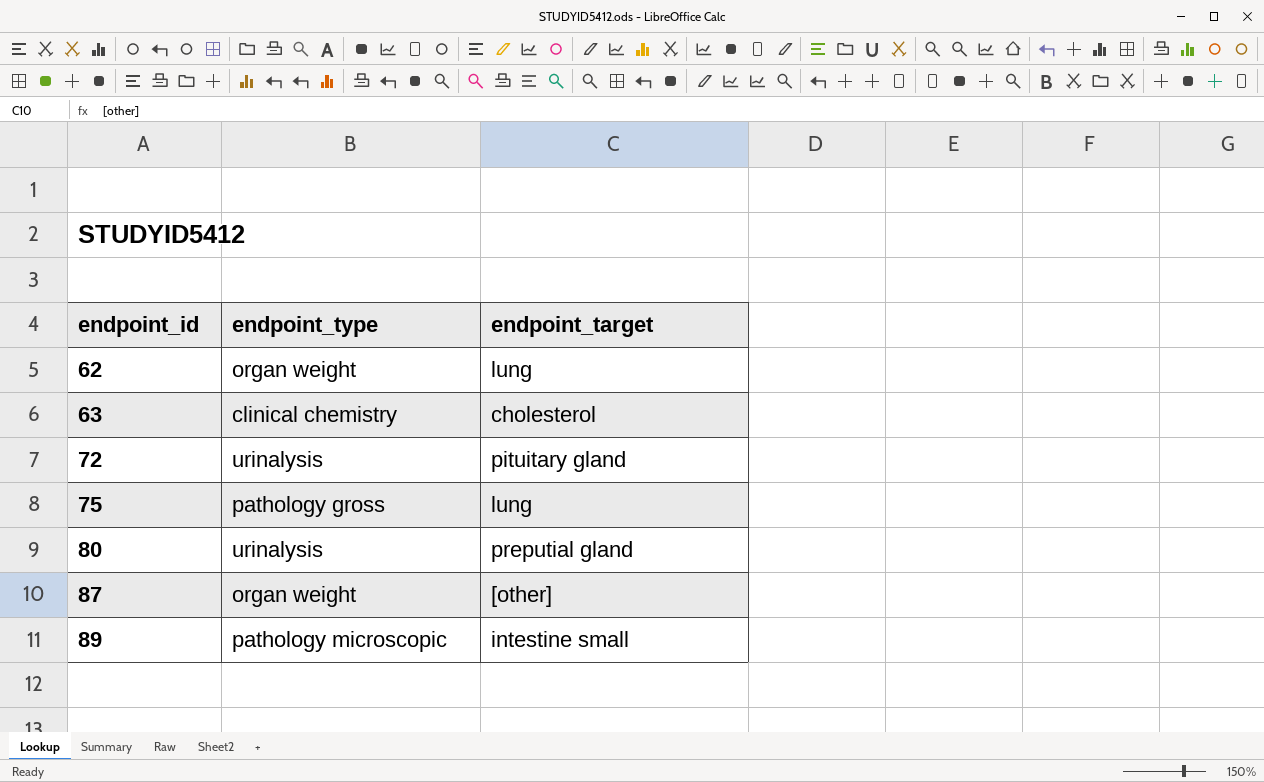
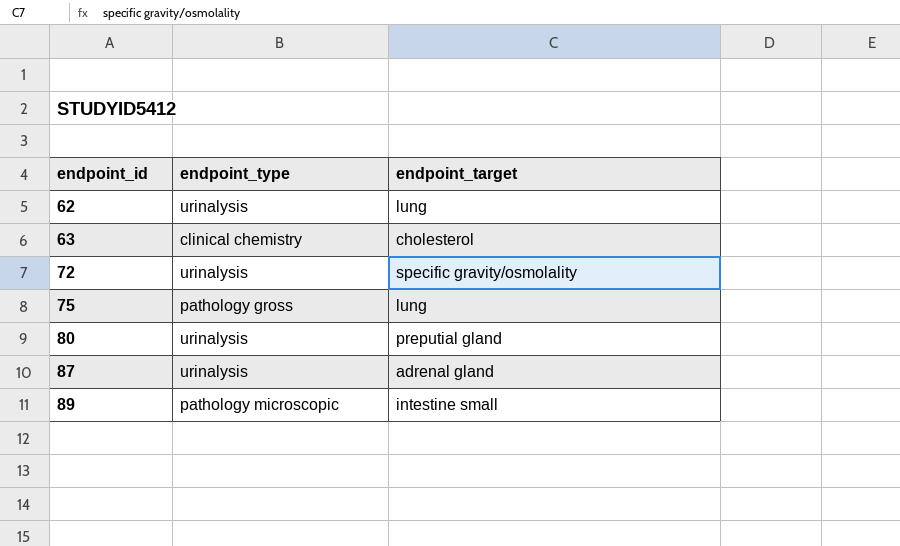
62 | endpoint_type: organ weight -> urinalysis
72 | endpoint_target: pituitary gland -> specific gravity/osmolality
87 | endpoint_type: organ weight -> urinalysis
87 | endpoint_target: [other] -> adrenal gland

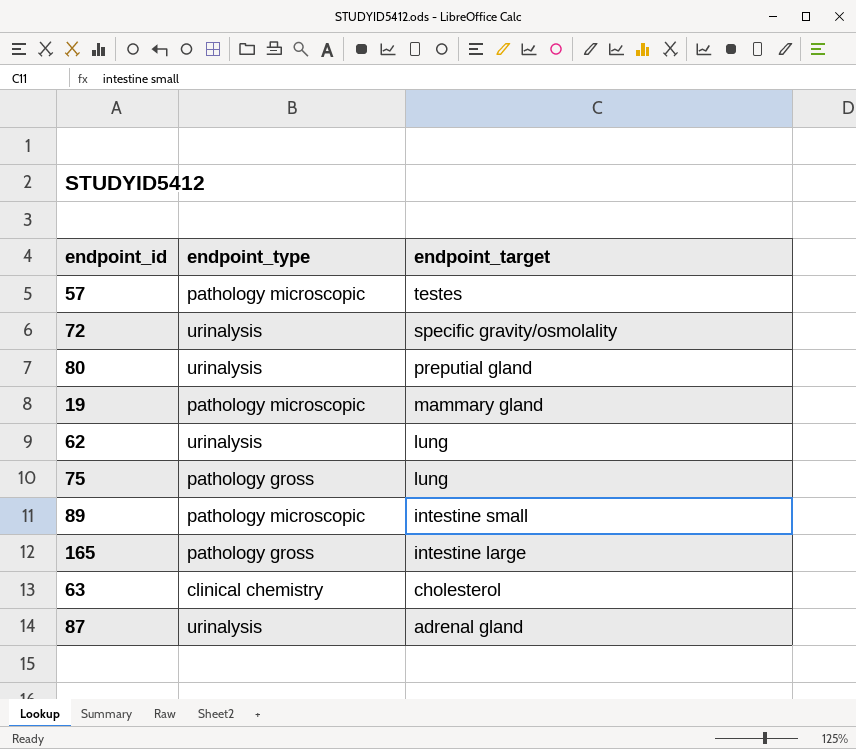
row order: endpoint_id ascending -> endpoint_target descending
row 57: none -> pathology microscopic | testes
row 19: none -> pathology microscopic | mammary gland
row 165: none -> pathology gross | intestine large

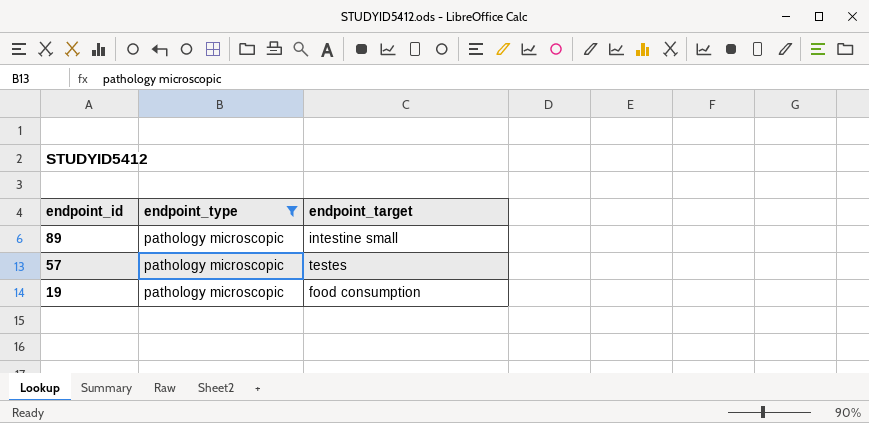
filter: none -> endpoint_type = pathology microscopic
row order: endpoint_target descending -> endpoint_id descending
19 | endpoint_target: mammary gland -> food consumption

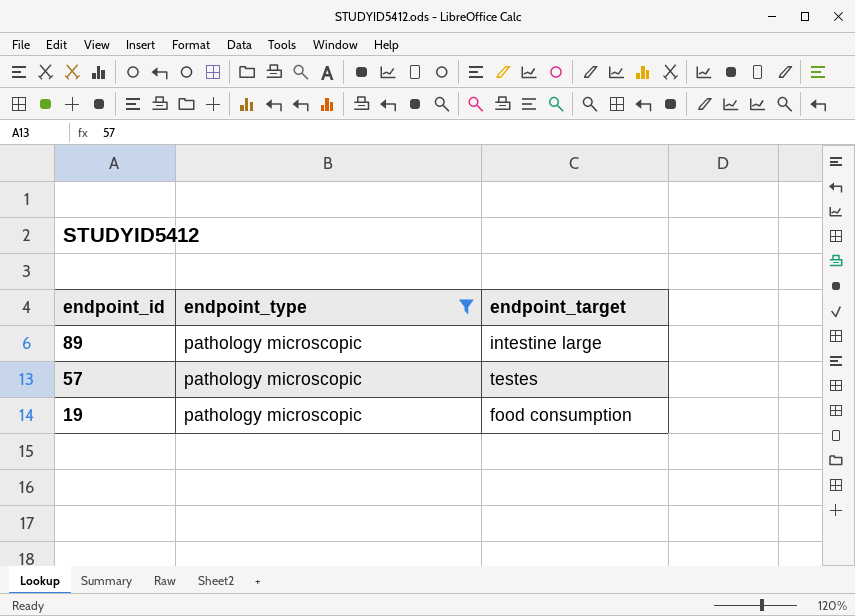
89 | endpoint_target: intestine small -> intestine large

